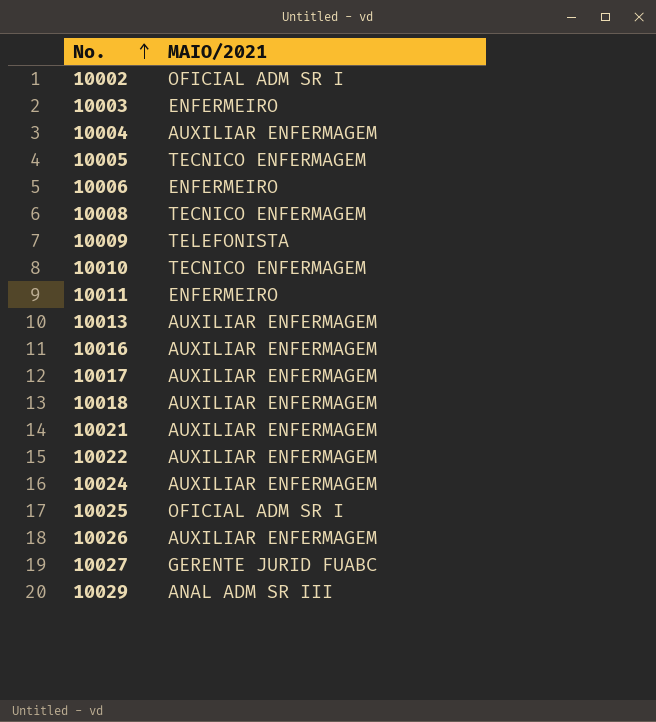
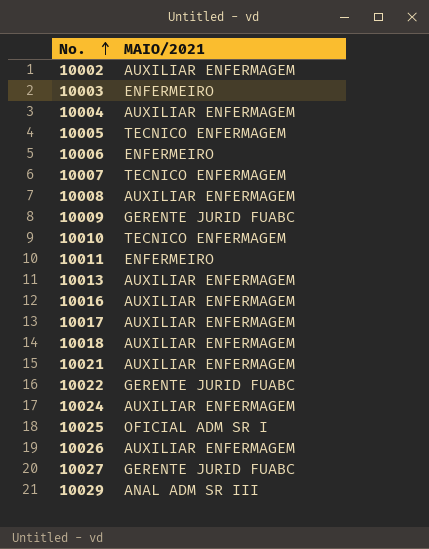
10002 | MAIO/2021: OFICIAL ADM SR I -> AUXILIAR ENFERMAGEM
row 10007: none -> TECNICO ENFERMAGEM
10008 | MAIO/2021: TECNICO ENFERMAGEM -> AUXILIAR ENFERMAGEM
10009 | MAIO/2021: TELEFONISTA -> GERENTE JURID FUABC
10022 | MAIO/2021: AUXILIAR ENFERMAGEM -> GERENTE JURID FUABC

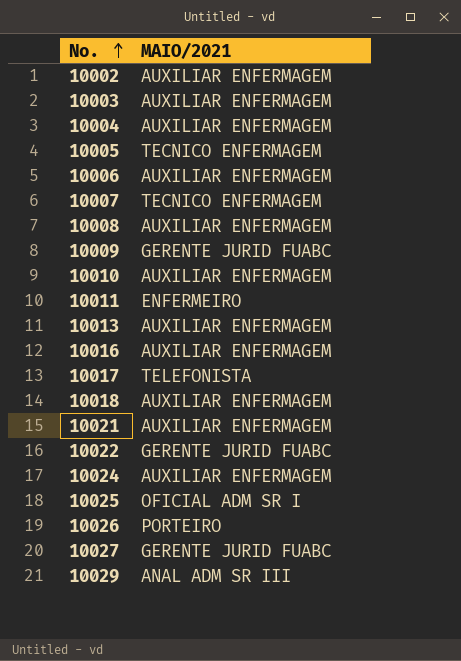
10003 | MAIO/2021: ENFERMEIRO -> AUXILIAR ENFERMAGEM
10006 | MAIO/2021: ENFERMEIRO -> AUXILIAR ENFERMAGEM
10010 | MAIO/2021: TECNICO ENFERMAGEM -> AUXILIAR ENFERMAGEM
10017 | MAIO/2021: AUXILIAR ENFERMAGEM -> TELEFONISTA
10026 | MAIO/2021: AUXILIAR ENFERMAGEM -> PORTEIRO

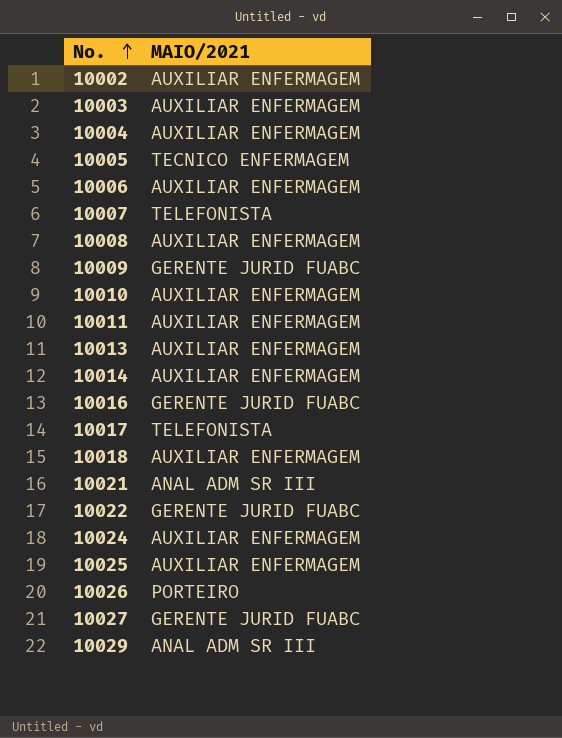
10007 | MAIO/2021: TECNICO ENFERMAGEM -> TELEFONISTA
10011 | MAIO/2021: ENFERMEIRO -> AUXILIAR ENFERMAGEM
row 10014: none -> AUXILIAR ENFERMAGEM
10016 | MAIO/2021: AUXILIAR ENFERMAGEM -> GERENTE JURID FUABC
10021 | MAIO/2021: AUXILIAR ENFERMAGEM -> ANAL ADM SR III
10025 | MAIO/2021: OFICIAL ADM SR I -> AUXILIAR ENFERMAGEM

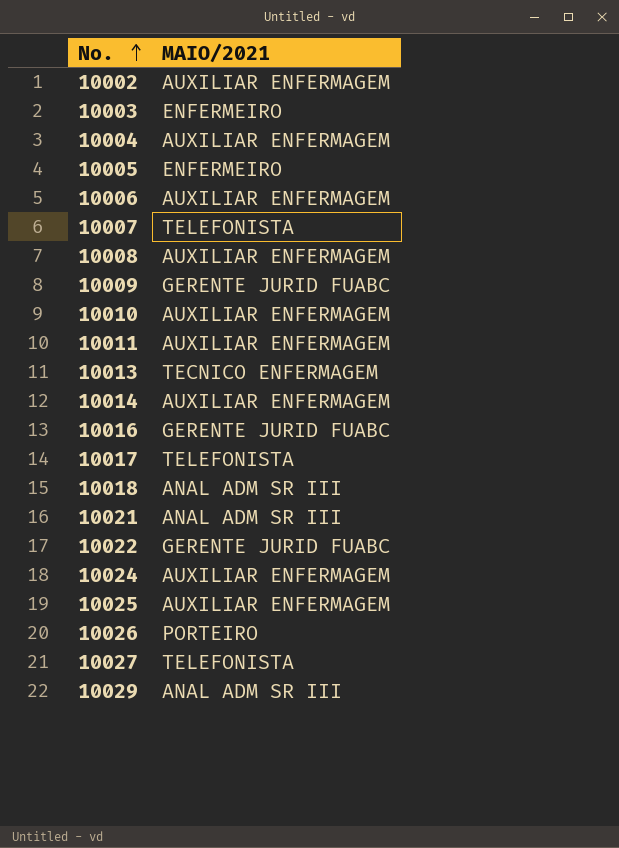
10003 | MAIO/2021: AUXILIAR ENFERMAGEM -> ENFERMEIRO
10005 | MAIO/2021: TECNICO ENFERMAGEM -> ENFERMEIRO
10013 | MAIO/2021: AUXILIAR ENFERMAGEM -> TECNICO ENFERMAGEM
10018 | MAIO/2021: AUXILIAR ENFERMAGEM -> ANAL ADM SR III
10027 | MAIO/2021: GERENTE JURID FUABC -> TELEFONISTA

